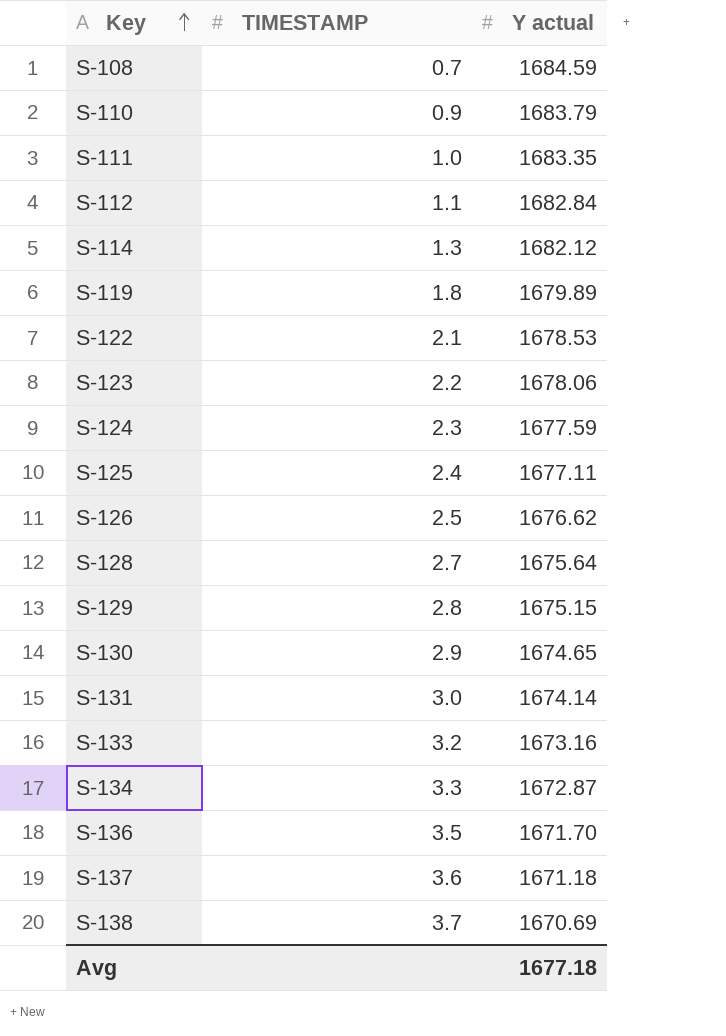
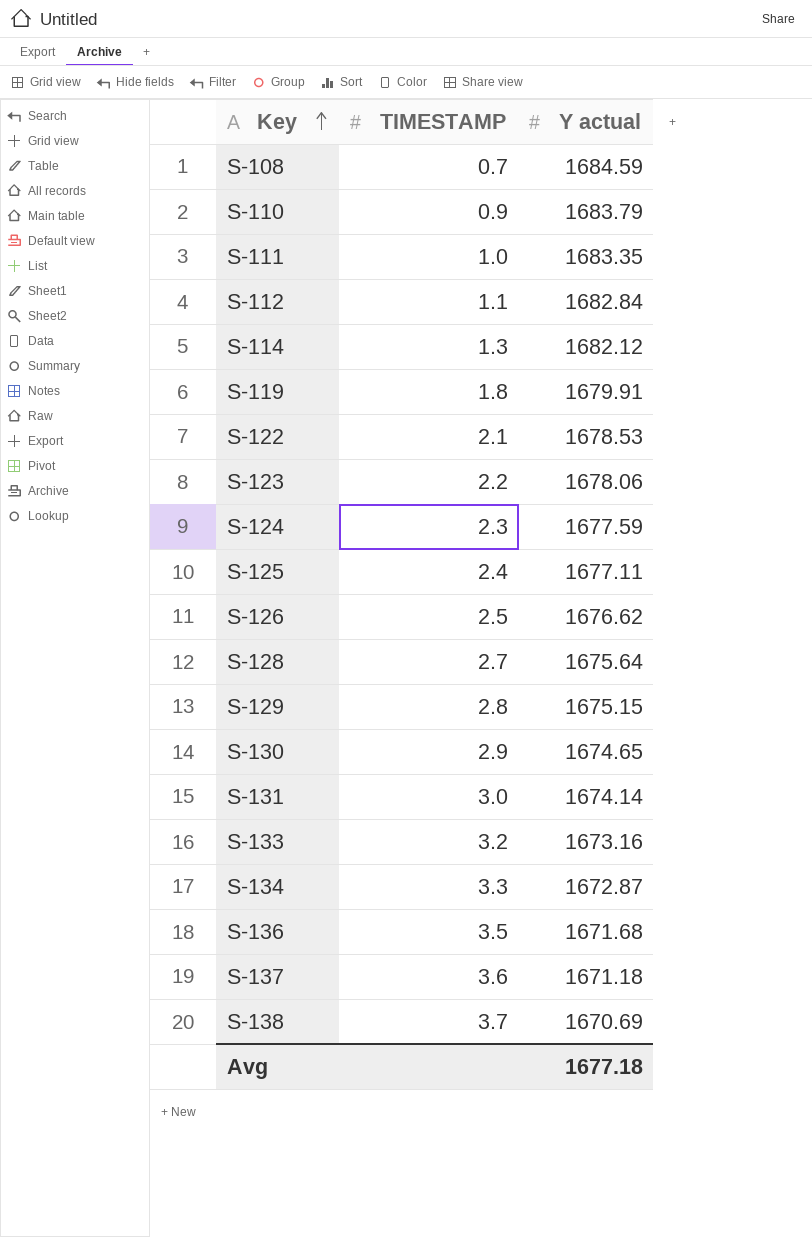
S-119 | Y actual: 1679.89 -> 1679.91
S-136 | Y actual: 1671.70 -> 1671.68

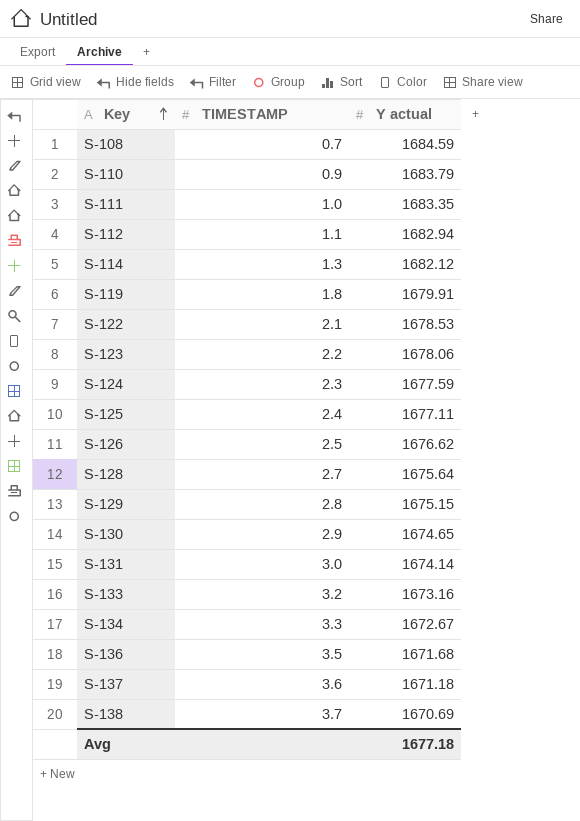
S-112 | Y actual: 1682.84 -> 1682.94
S-134 | Y actual: 1672.87 -> 1672.67

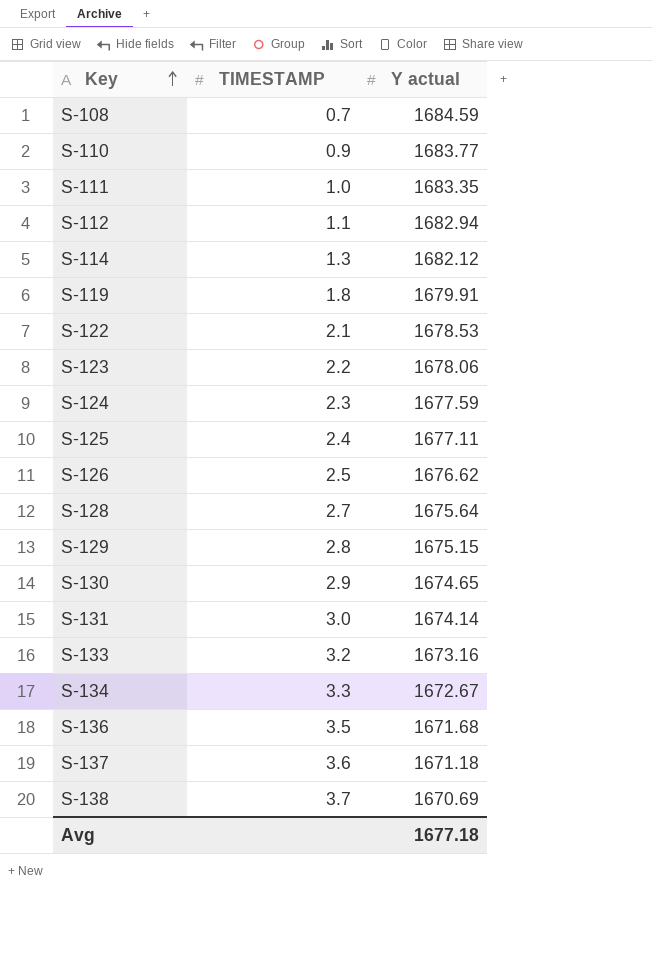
S-110 | Y actual: 1683.79 -> 1683.77

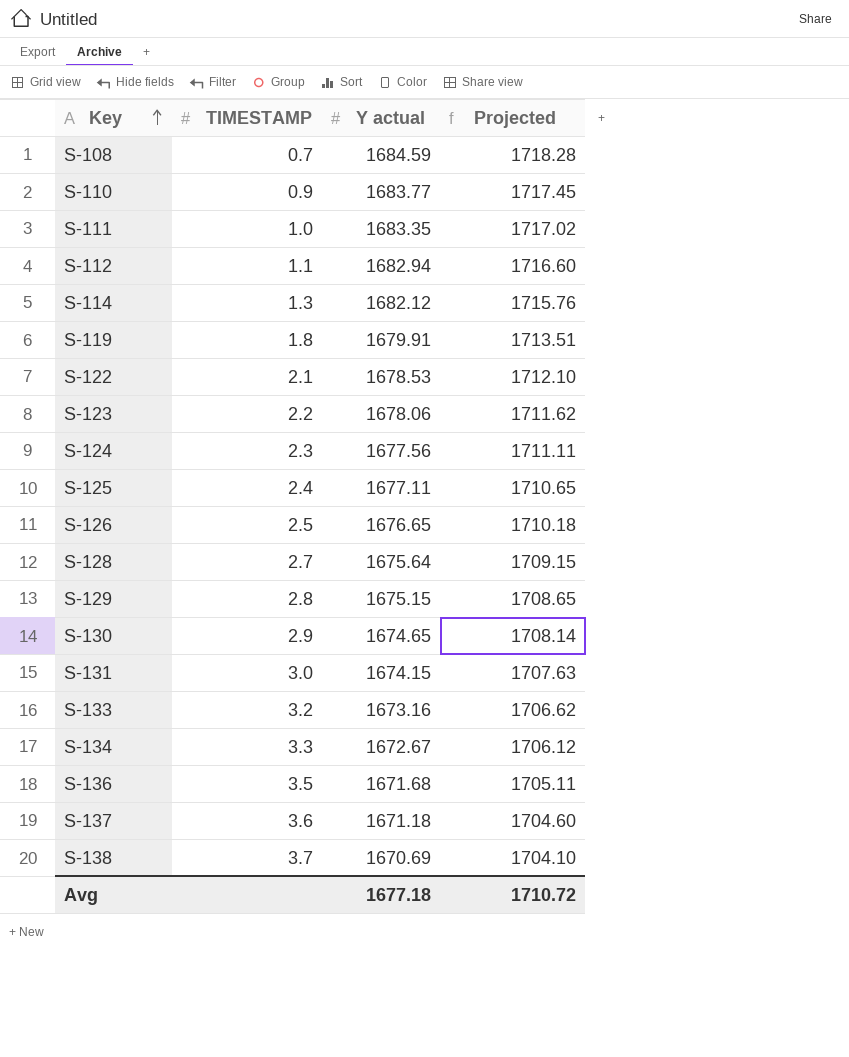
column Projected | formula: none -> [Y actual] * 1.02
S-124 | Y actual: 1677.59 -> 1677.56
S-126 | Y actual: 1676.62 -> 1676.65
S-131 | Y actual: 1674.14 -> 1674.15

